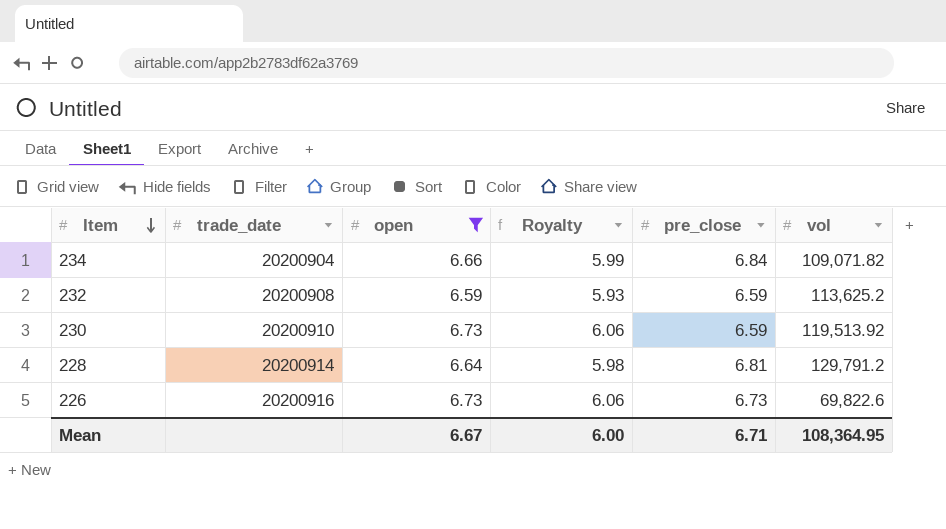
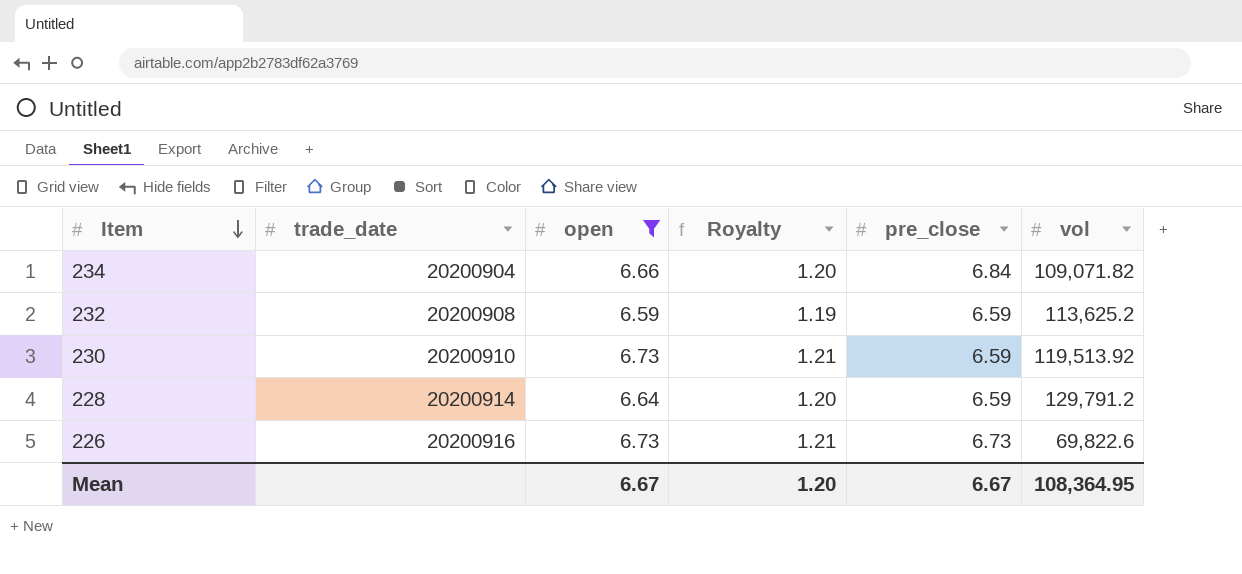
column Royalty | formula: [open] * 0.9 -> [open] * 0.18
228 | pre_close: 6.81 -> 6.59
Mean | Royalty: 6.00 -> 1.20
Mean | pre_close: 6.71 -> 6.67

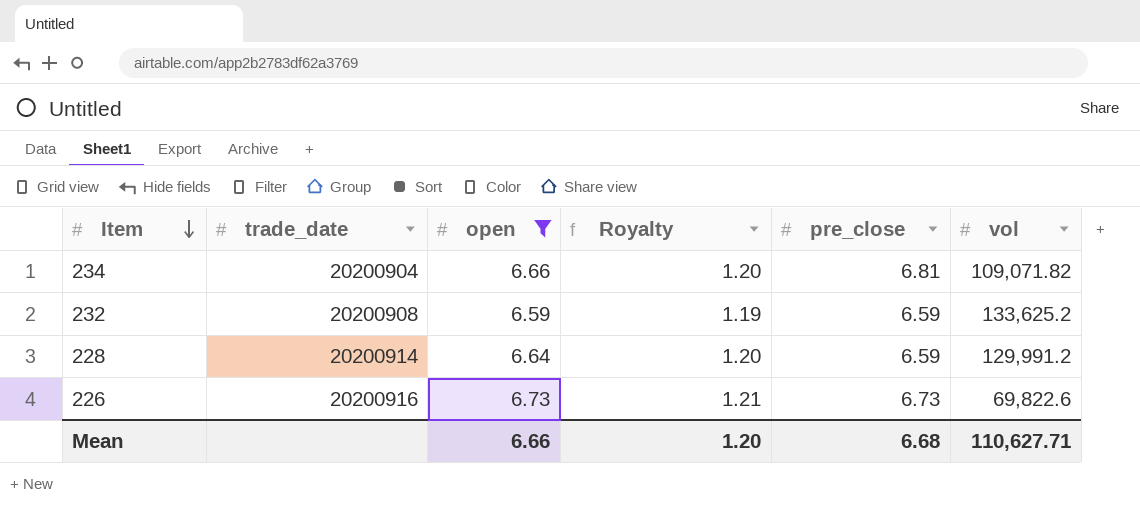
row 230: 20200910 | 6.73 | 1.21 | 6.59 | 119,513.92 -> none
234 | pre_close: 6.84 -> 6.81
232 | vol: 113,625.2 -> 133,625.2
228 | vol: 129,791.2 -> 129,991.2
Mean | open: 6.67 -> 6.66
Mean | pre_close: 6.67 -> 6.68
Mean | vol: 108,364.95 -> 110,627.71

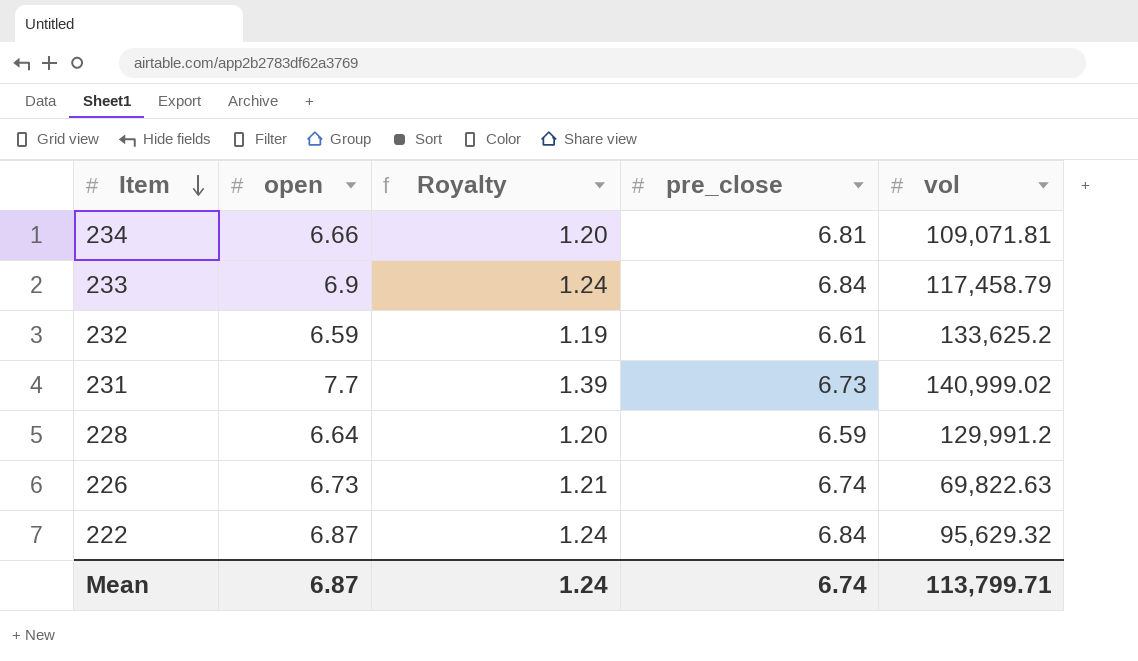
filter: open <= 6.73 -> none
column trade_date | position: 2 -> none
234 | vol: 109,071.82 -> 109,071.81
232 | pre_close: 6.59 -> 6.61
226 | pre_close: 6.73 -> 6.74
226 | vol: 69,822.6 -> 69,822.63
Mean | open: 6.66 -> 6.87
Mean | Royalty: 1.20 -> 1.24
Mean | pre_close: 6.68 -> 6.74
Mean | vol: 110,627.71 -> 113,799.71

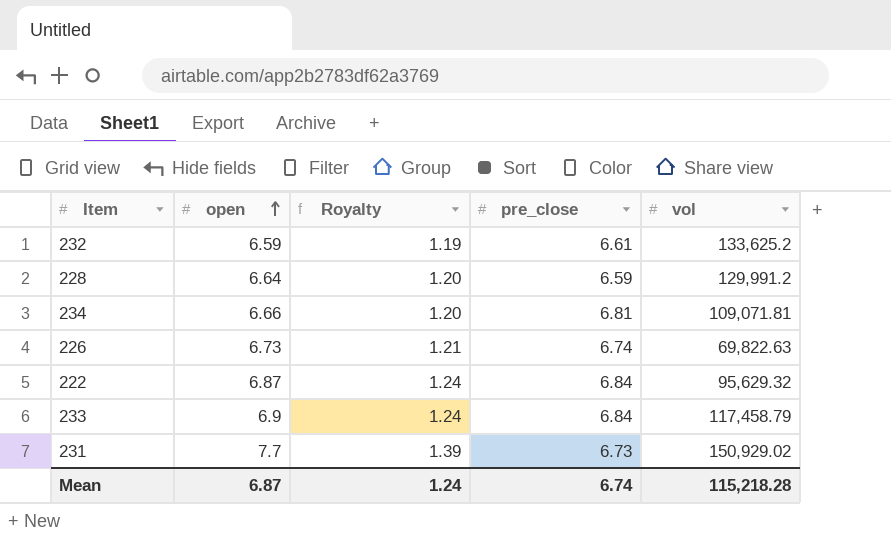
row order: Item descending -> open ascending
231 | vol: 140,999.02 -> 150,929.02
Mean | vol: 113,799.71 -> 115,218.28

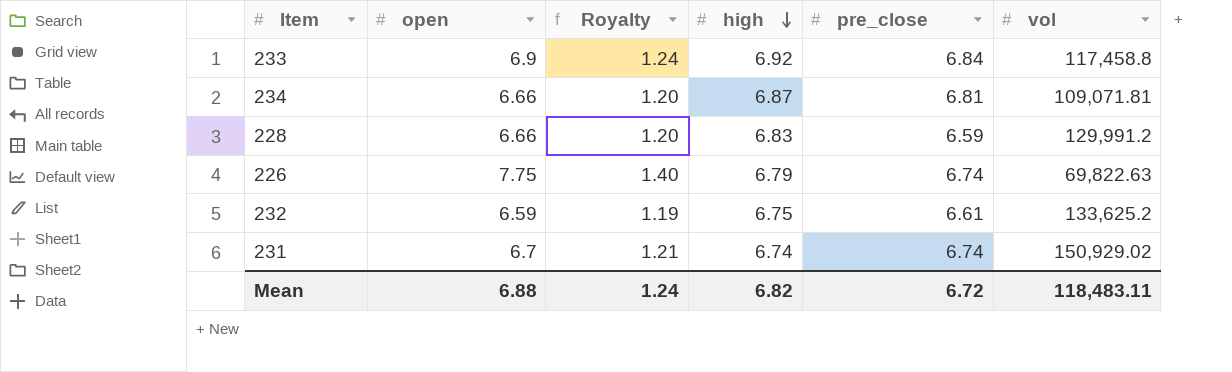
row order: open ascending -> high descending
column high | position: none -> 4
row 222: 6.87 | 1.24 | 6.84 | 95,629.32 -> none
233 | vol: 117,458.79 -> 117,458.8
228 | open: 6.64 -> 6.66
226 | open: 6.73 -> 7.75
226 | Royalty: 1.21 -> 1.40
231 | open: 7.7 -> 6.7
231 | Royalty: 1.39 -> 1.21
231 | pre_close: 6.73 -> 6.74
Mean | open: 6.87 -> 6.88
Mean | pre_close: 6.74 -> 6.72
Mean | vol: 115,218.28 -> 118,483.11

